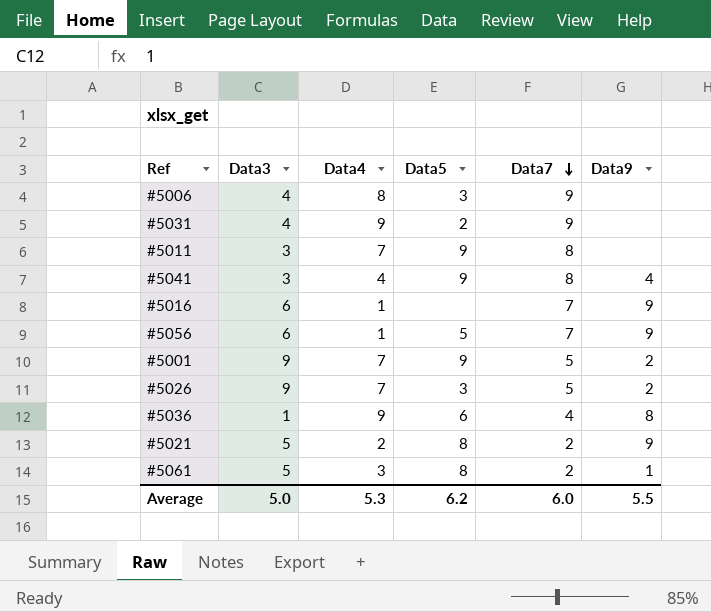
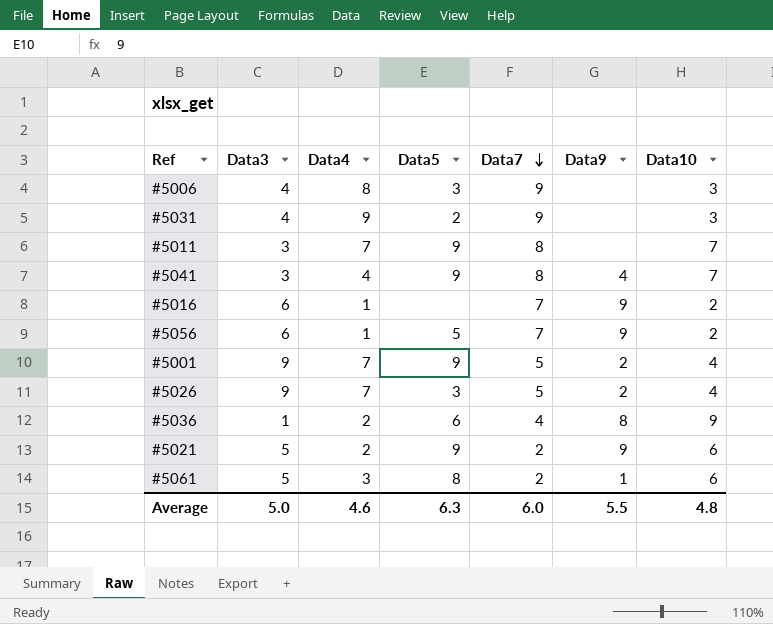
column Data10 | position: none -> 7
#5036 | Data4: 9 -> 2
#5021 | Data5: 8 -> 9
Average | Data4: 5.3 -> 4.6
Average | Data5: 6.2 -> 6.3

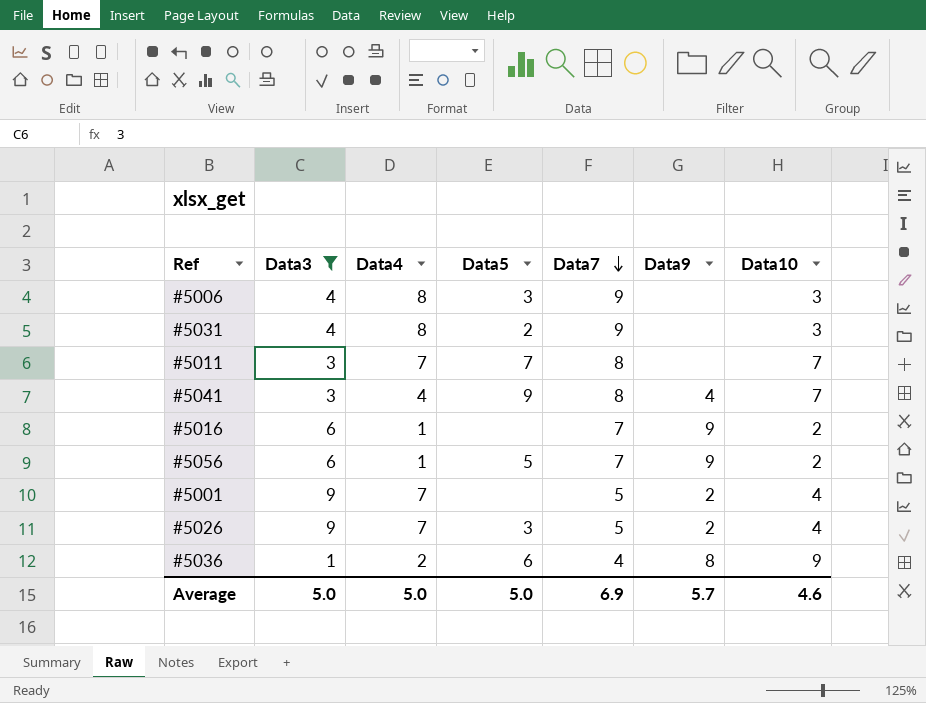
filter: none -> Data3 != 5
#5031 | Data4: 9 -> 8
#5011 | Data5: 9 -> 7
#5001 | Data5: 9 -> none
Average | Data4: 4.6 -> 5.0
Average | Data5: 6.3 -> 5.0
Average | Data7: 6.0 -> 6.9
Average | Data9: 5.5 -> 5.7
Average | Data10: 4.8 -> 4.6

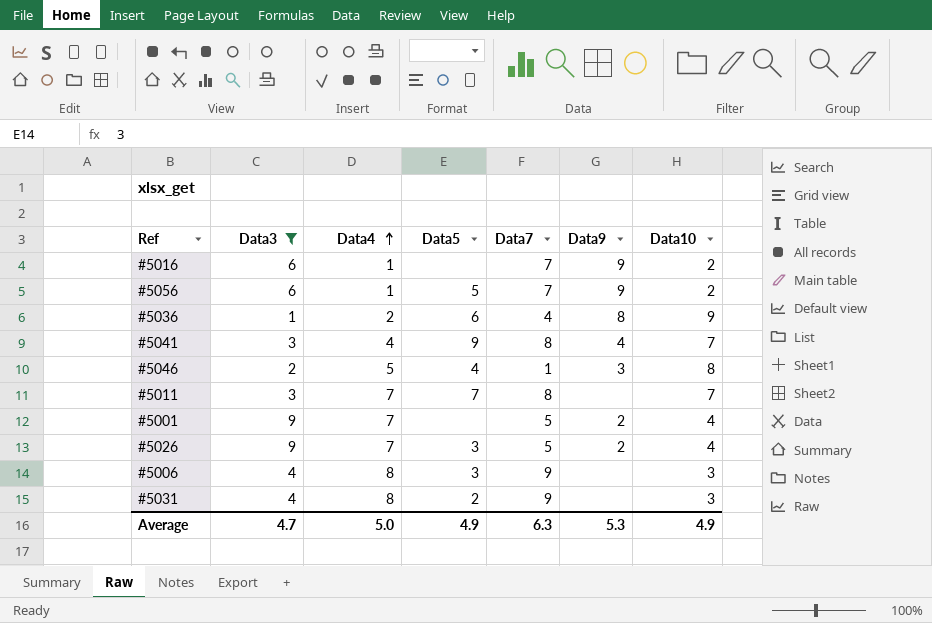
row order: Data7 descending -> Data4 ascending
row #5046: none -> 2 | 5 | 4 | 1 | 3 | 8
Average | Data3: 5.0 -> 4.7
Average | Data5: 5.0 -> 4.9
Average | Data7: 6.9 -> 6.3
Average | Data9: 5.7 -> 5.3
Average | Data10: 4.6 -> 4.9

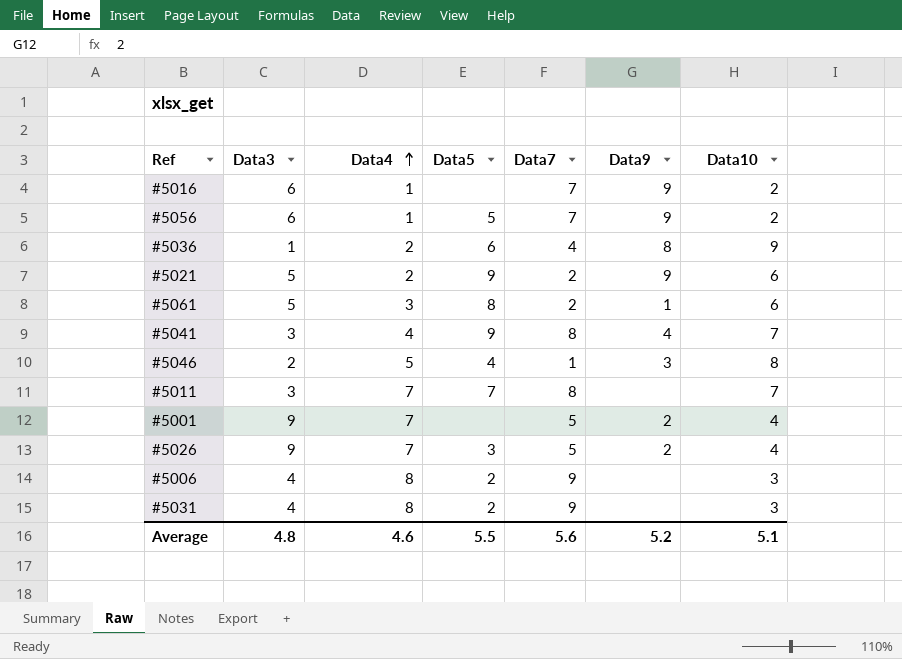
filter: Data3 != 5 -> none
#5006 | Data5: 3 -> 2
Average | Data3: 4.7 -> 4.8
Average | Data4: 5.0 -> 4.6
Average | Data5: 4.9 -> 5.5
Average | Data7: 6.3 -> 5.6
Average | Data9: 5.3 -> 5.2
Average | Data10: 4.9 -> 5.1

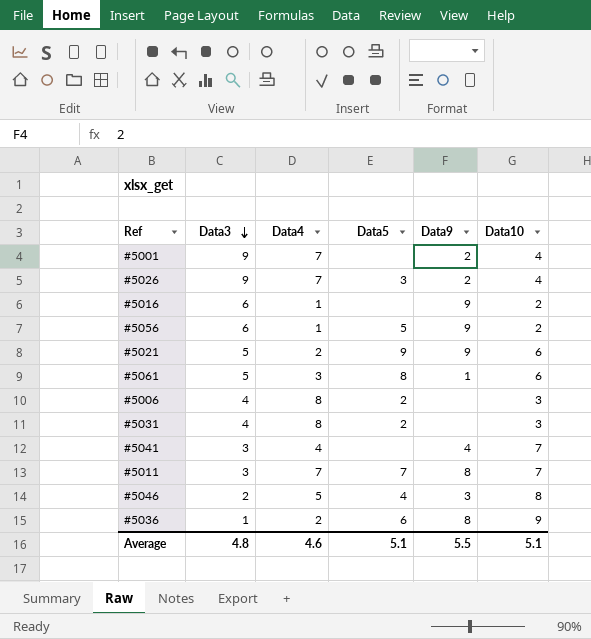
row order: Data4 ascending -> Data3 descending
column Data7 | position: 5 -> none
#5041 | Data5: 9 -> none
#5011 | Data9: none -> 8
Average | Data5: 5.5 -> 5.1
Average | Data9: 5.2 -> 5.5

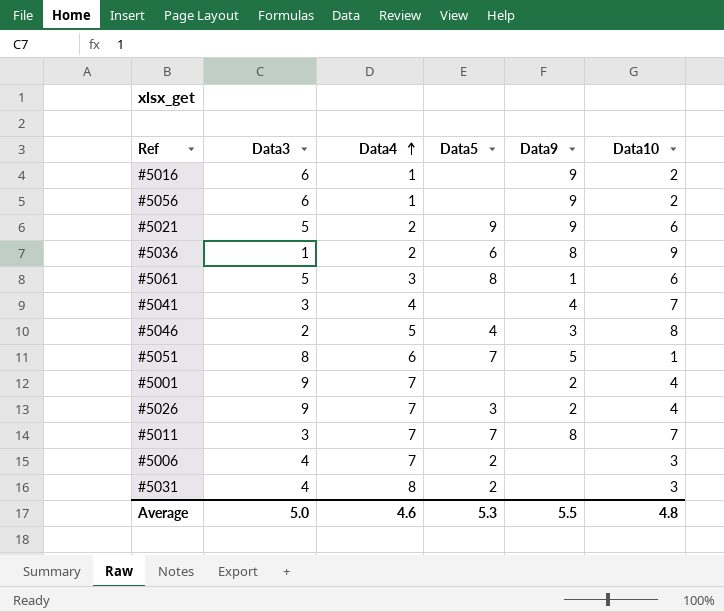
row order: Data3 descending -> Data4 ascending
#5056 | Data5: 5 -> none
row #5051: none -> 8 | 6 | 7 | 5 | 1
#5006 | Data4: 8 -> 7
Average | Data3: 4.8 -> 5.0
Average | Data5: 5.1 -> 5.3
Average | Data10: 5.1 -> 4.8

